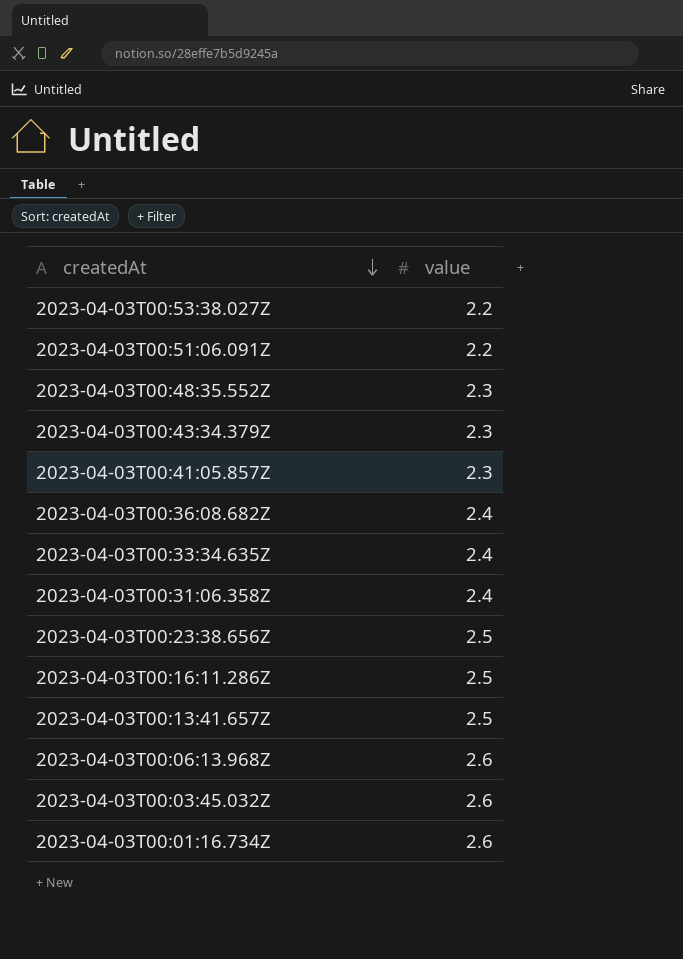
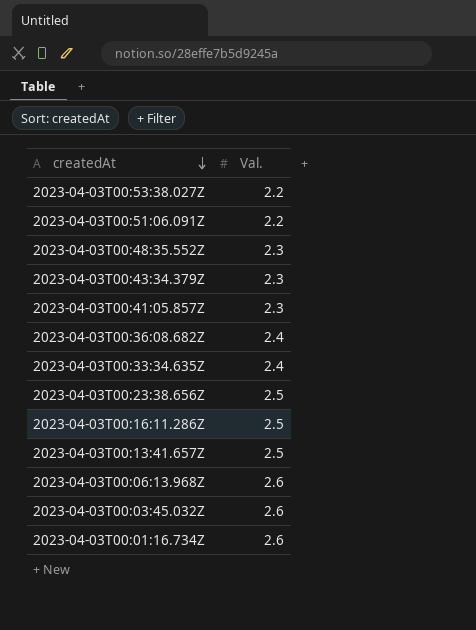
column name: value -> Val.
row 2023-04-03T00:31:06.358Z: 2.4 -> none

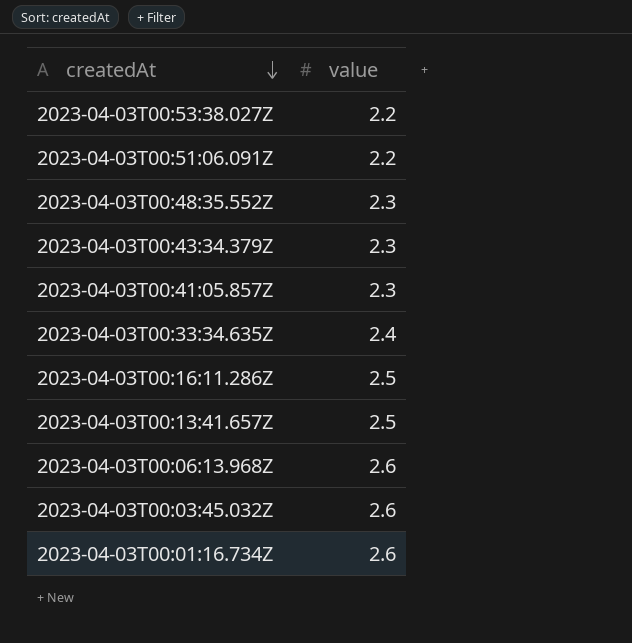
column name: Val. -> value
row 2023-04-03T00:36:08.682Z: 2.4 -> none
row 2023-04-03T00:23:38.656Z: 2.5 -> none

